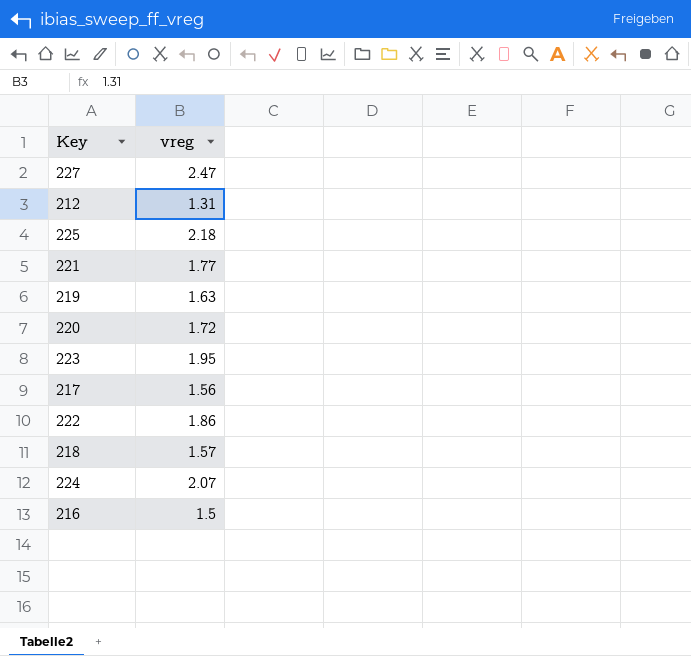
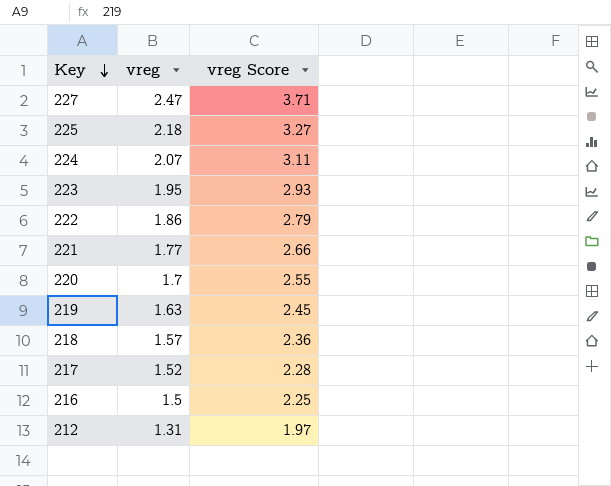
row order: none -> Key descending
column vreg Score | formula: none -> [vreg] * 1.5
220 | vreg: 1.72 -> 1.7
217 | vreg: 1.56 -> 1.52

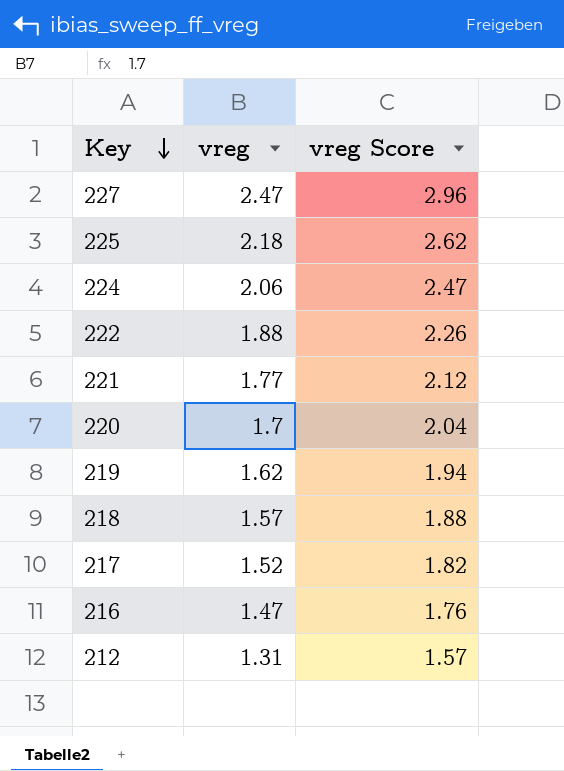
column vreg Score | formula: [vreg] * 1.5 -> [vreg] * 1.2
row 223: 1.95 | 2.93 -> none
224 | vreg: 2.07 -> 2.06
222 | vreg: 1.86 -> 1.88
219 | vreg: 1.63 -> 1.62
216 | vreg: 1.5 -> 1.47

